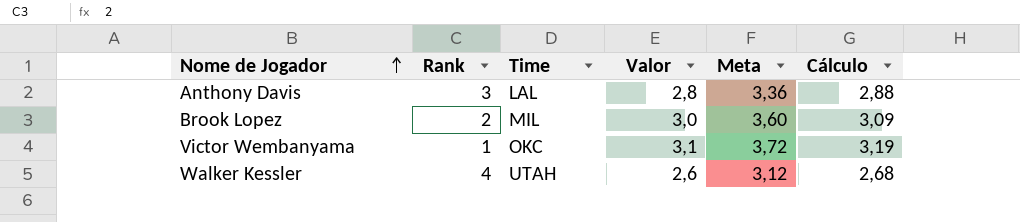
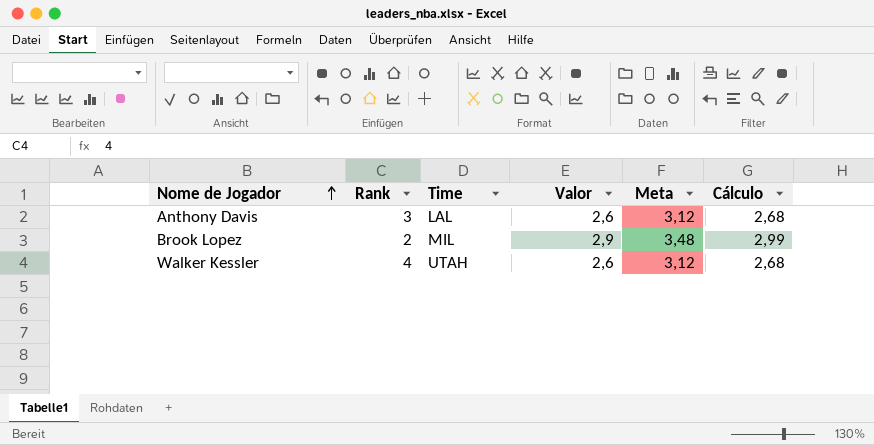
row Victor Wembanyama: 1 | OKC | 3,1 | 3,72 | 3,19 -> none
Anthony Davis | Valor: 2,8 -> 2,6
Anthony Davis | Meta: 3,36 -> 3,12
Anthony Davis | Cálculo: 2,88 -> 2,68
Brook Lopez | Valor: 3,0 -> 2,9
Brook Lopez | Meta: 3,60 -> 3,48
Brook Lopez | Cálculo: 3,09 -> 2,99

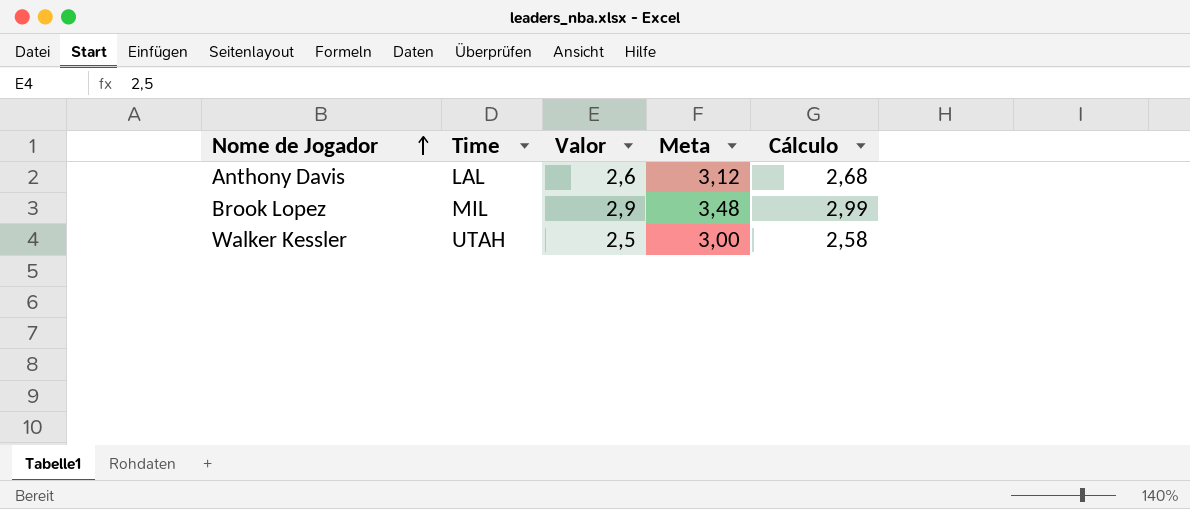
column Rank | position: 2 -> none
Walker Kessler | Valor: 2,6 -> 2,5
Walker Kessler | Meta: 3,12 -> 3,00
Walker Kessler | Cálculo: 2,68 -> 2,58

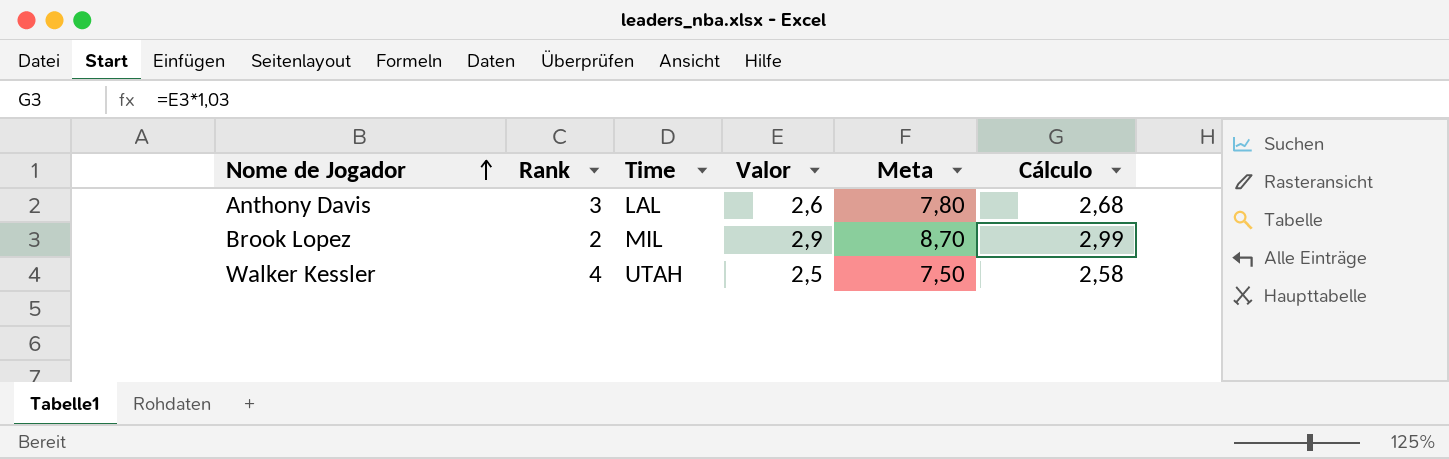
column Rank | position: none -> 2
column Meta | formula: [Valor] * 1,2 -> [Valor] * 3

